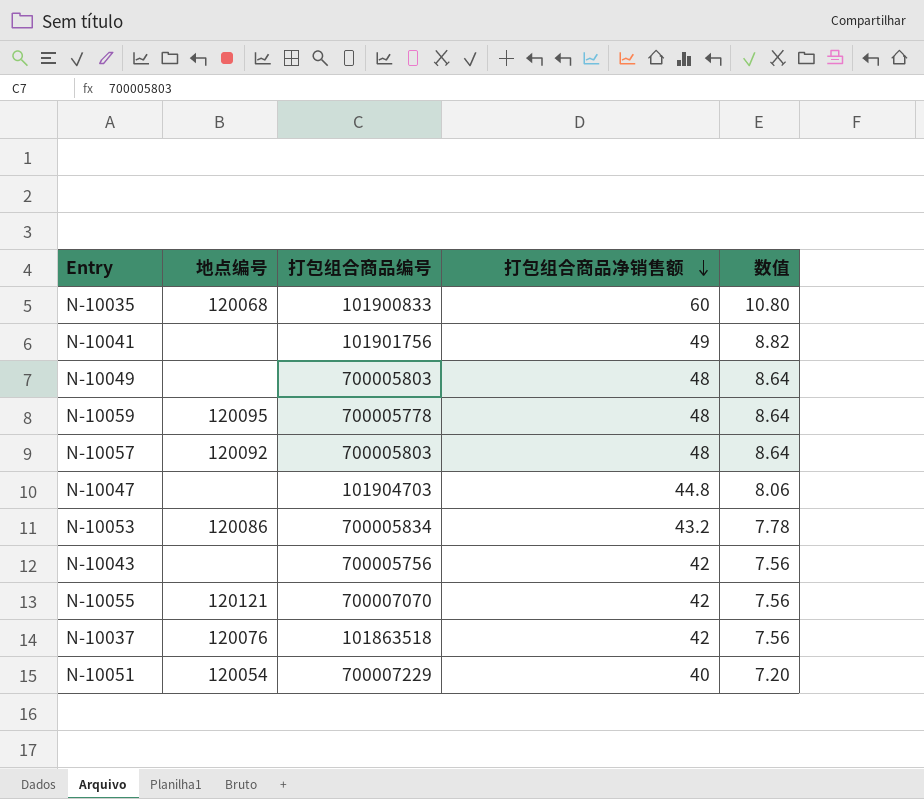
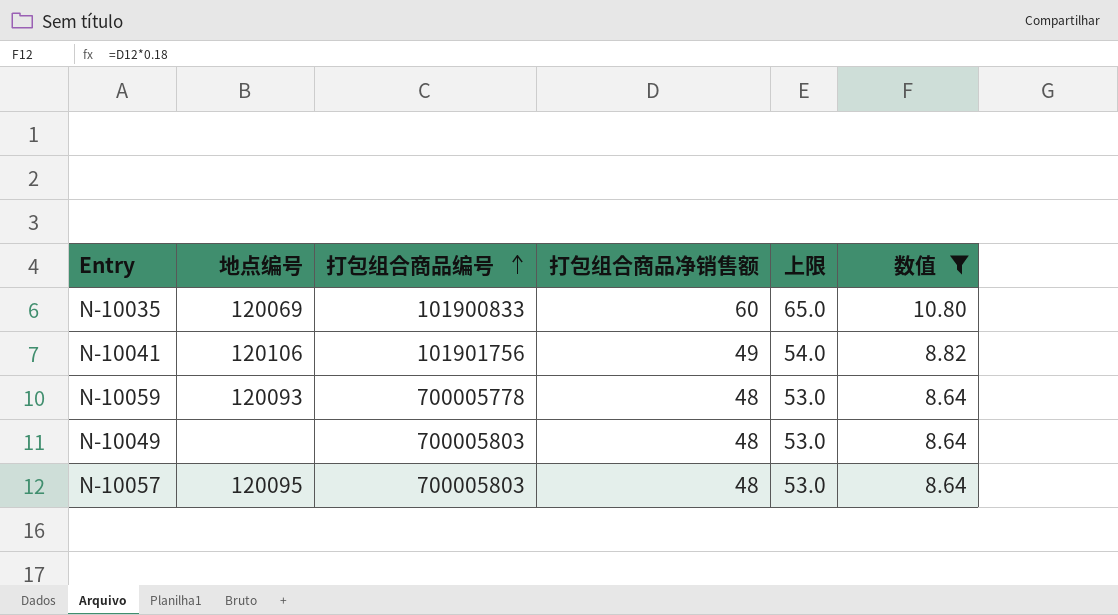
filter: none -> 数值 >= 8.64
row order: 打包组合商品净销售额 descending -> 打包组合商品编号 ascending
column 上限 | formula: none -> [打包组合商品净销售额] + 5
N-10035 | 地点编号: 120068 -> 120069
N-10041 | 地点编号: none -> 120106
N-10059 | 地点编号: 120095 -> 120093
N-10057 | 地点编号: 120092 -> 120095

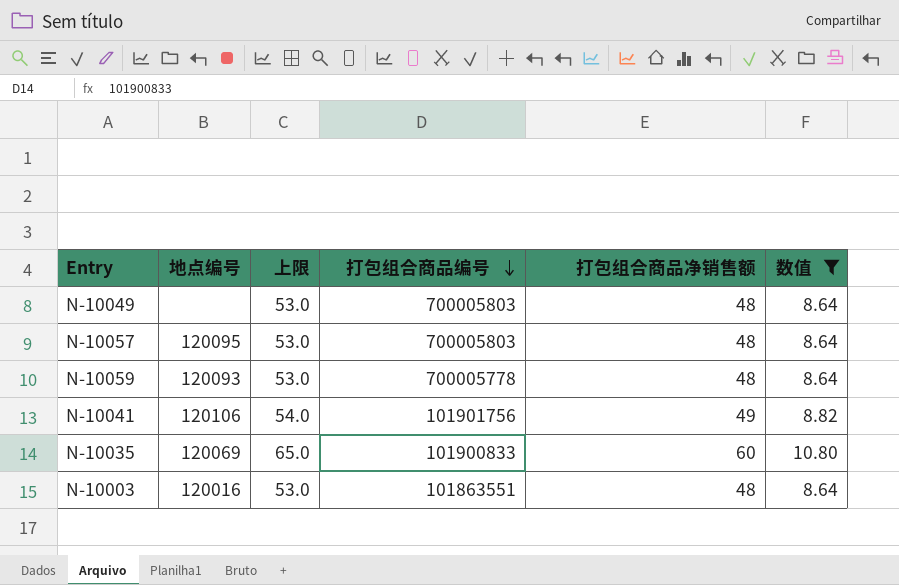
row order: 打包组合商品编号 ascending -> 打包组合商品编号 descending
column 上限 | position: 5 -> 3
row N-10003: none -> 120016 | 53.0 | 101863551 | 48 | 8.64

